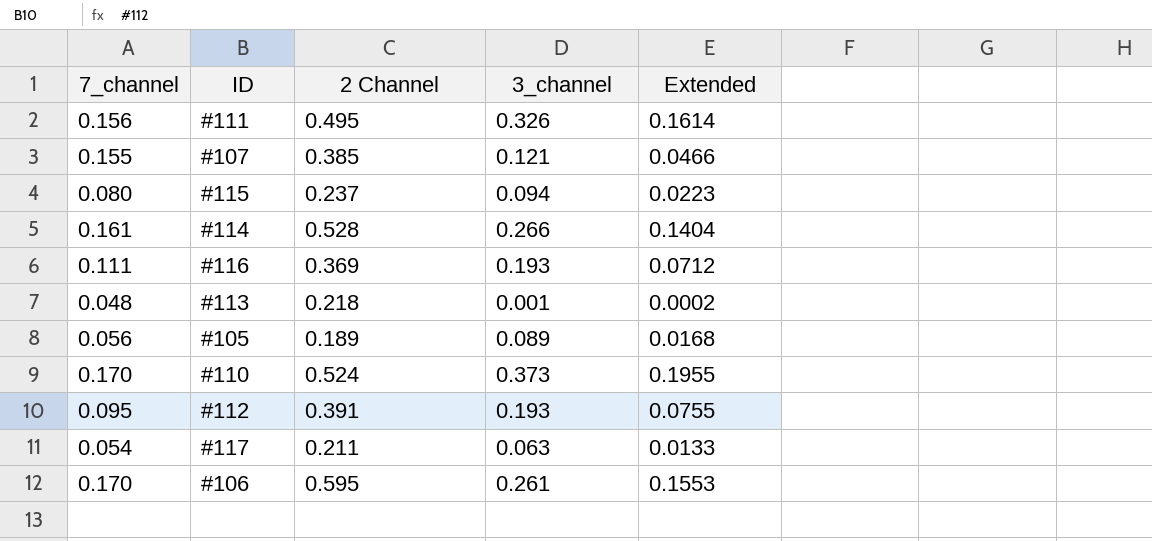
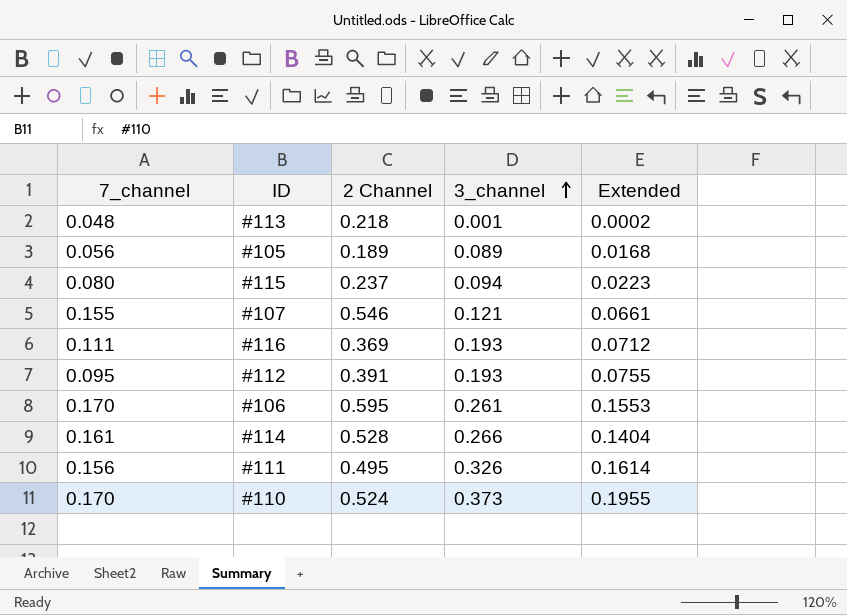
row order: none -> 3_channel ascending
row #117: 0.054 | 0.211 | 0.063 | 0.0133 -> none
#107 | 2 Channel: 0.385 -> 0.546
#107 | Extended: 0.0466 -> 0.0661

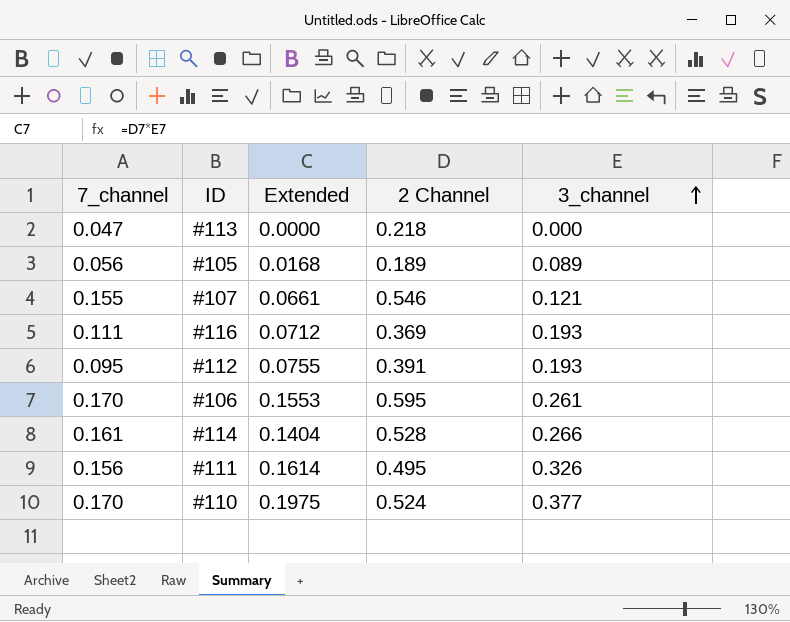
column Extended | position: 5 -> 3
row #115: 0.080 | 0.237 | 0.094 | 0.0223 -> none
#113 | 7_channel: 0.048 -> 0.047
#113 | Extended: 0.0002 -> 0.0000
#113 | 3_channel: 0.001 -> 0.000
#110 | Extended: 0.1955 -> 0.1975
#110 | 3_channel: 0.373 -> 0.377

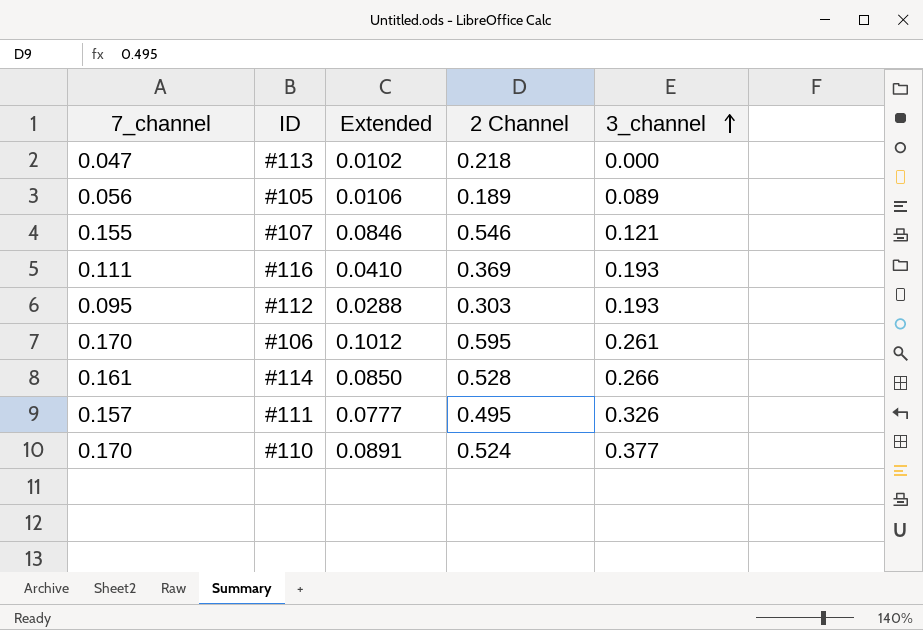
column Extended | formula: [2 Channel] * [3_channel] -> [7_channel] * [2 Channel]
#112 | 2 Channel: 0.391 -> 0.303
#111 | 7_channel: 0.156 -> 0.157

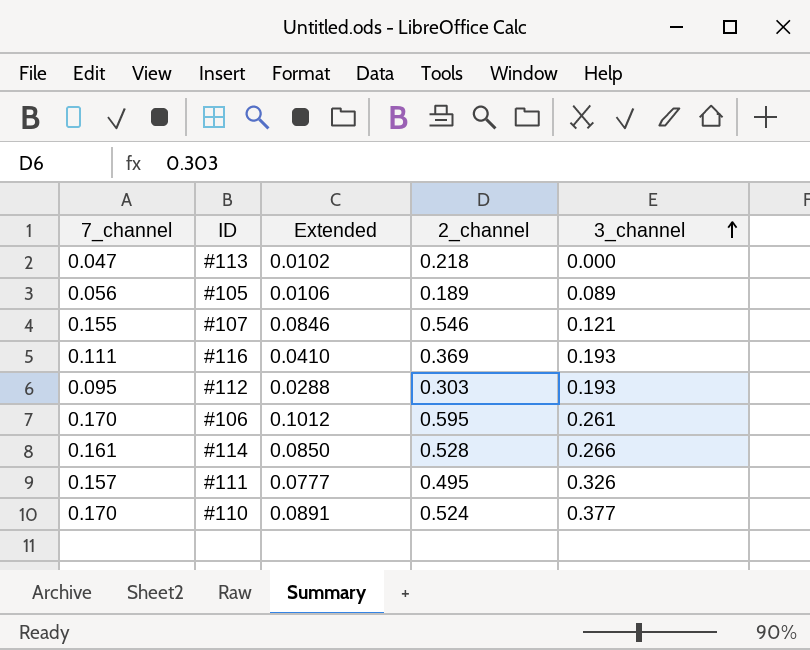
column name: 2 Channel -> 2_channel

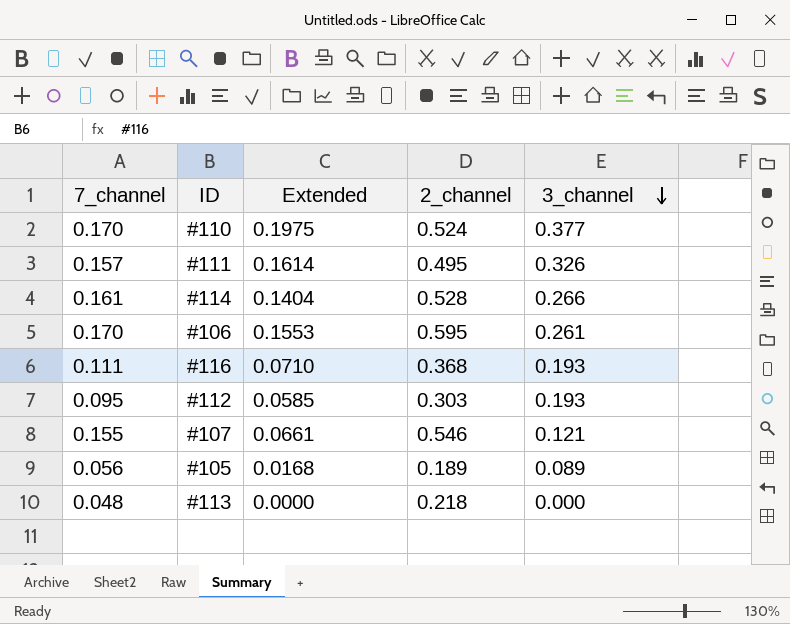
row order: 3_channel ascending -> 3_channel descending
column Extended | formula: [7_channel] * [2_channel] -> [2_channel] * [3_channel]
#116 | 2_channel: 0.369 -> 0.368
#113 | 7_channel: 0.047 -> 0.048

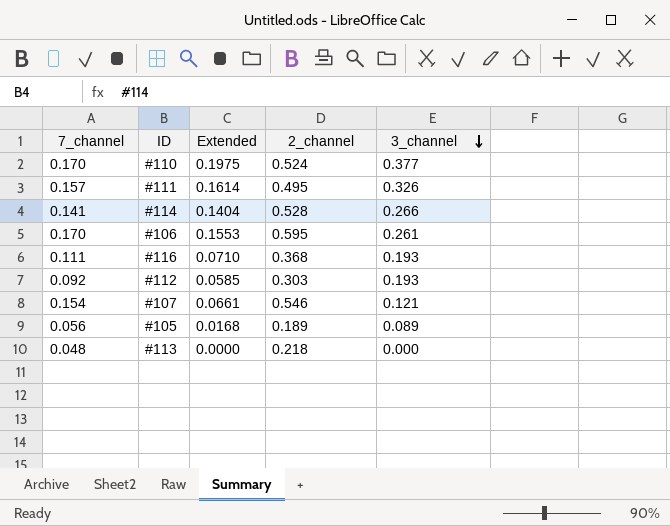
#114 | 7_channel: 0.161 -> 0.141
#112 | 7_channel: 0.095 -> 0.092
#107 | 7_channel: 0.155 -> 0.154

